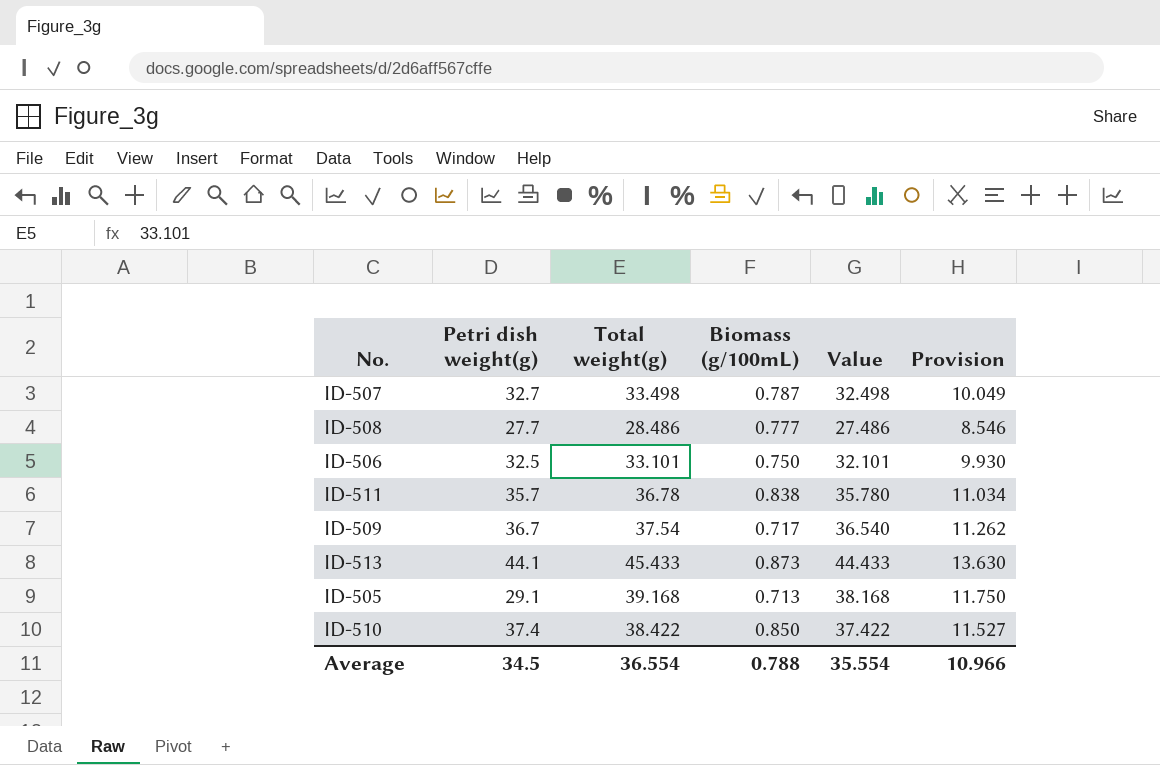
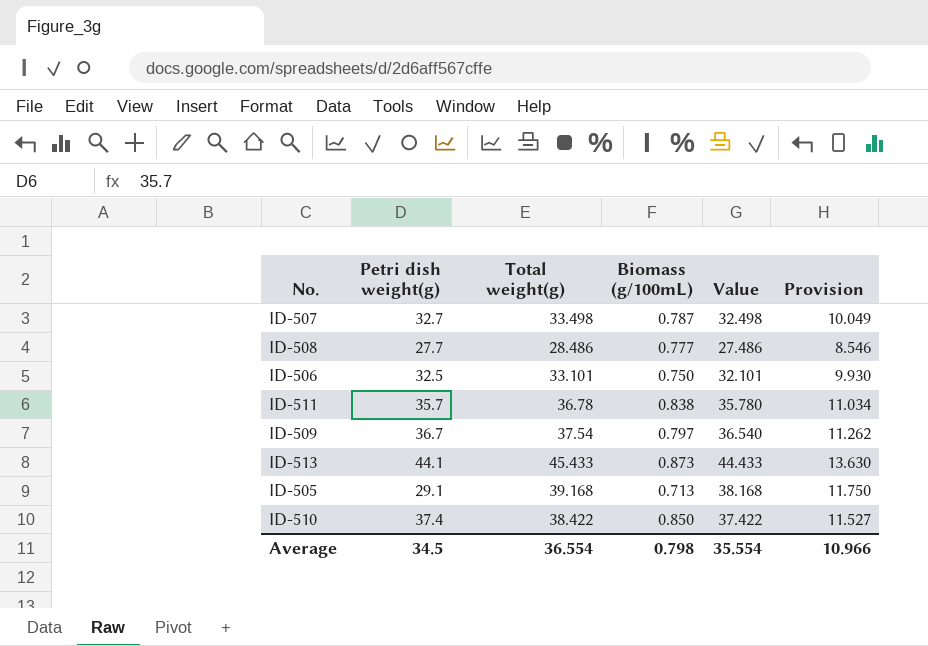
ID-509 | Biomass (g/100mL): 0.717 -> 0.797
Average | Biomass (g/100mL): 0.788 -> 0.798

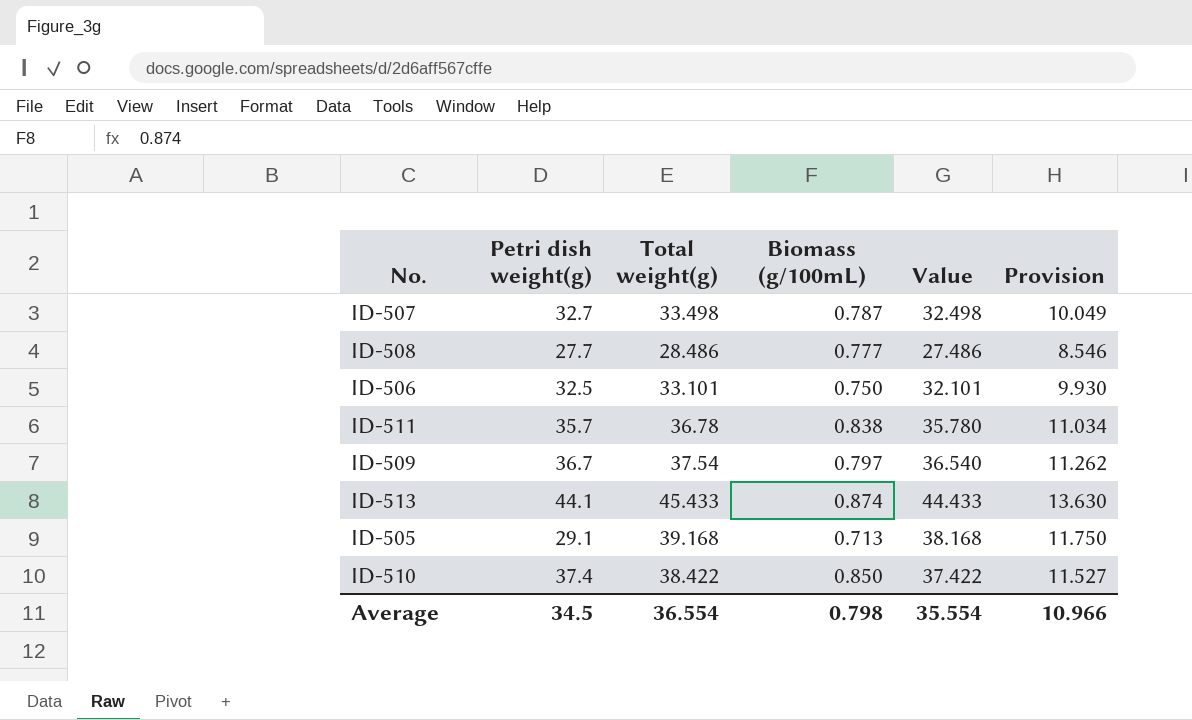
ID-513 | Biomass (g/100mL): 0.873 -> 0.874

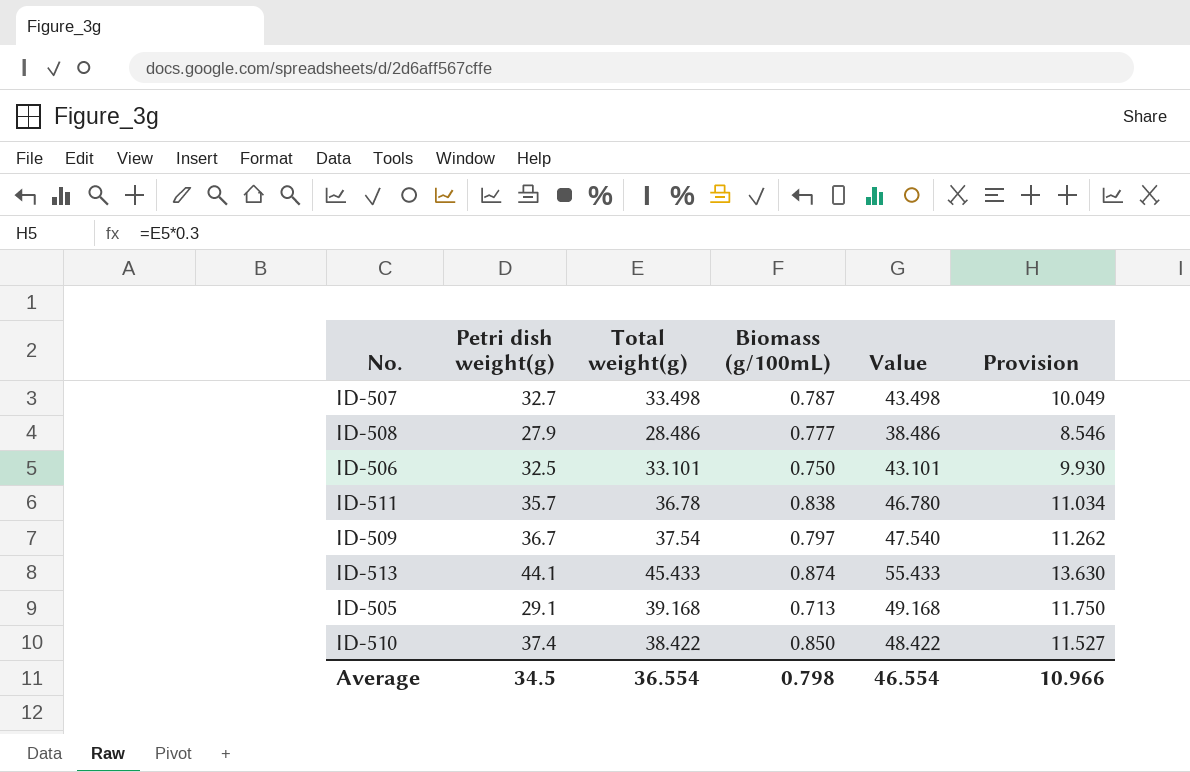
column Value | formula: [Total weight(g)] - 1 -> [Total weight(g)] + 10
ID-508 | Petri dish weight(g): 27.7 -> 27.9
Average | Value: 35.554 -> 46.554

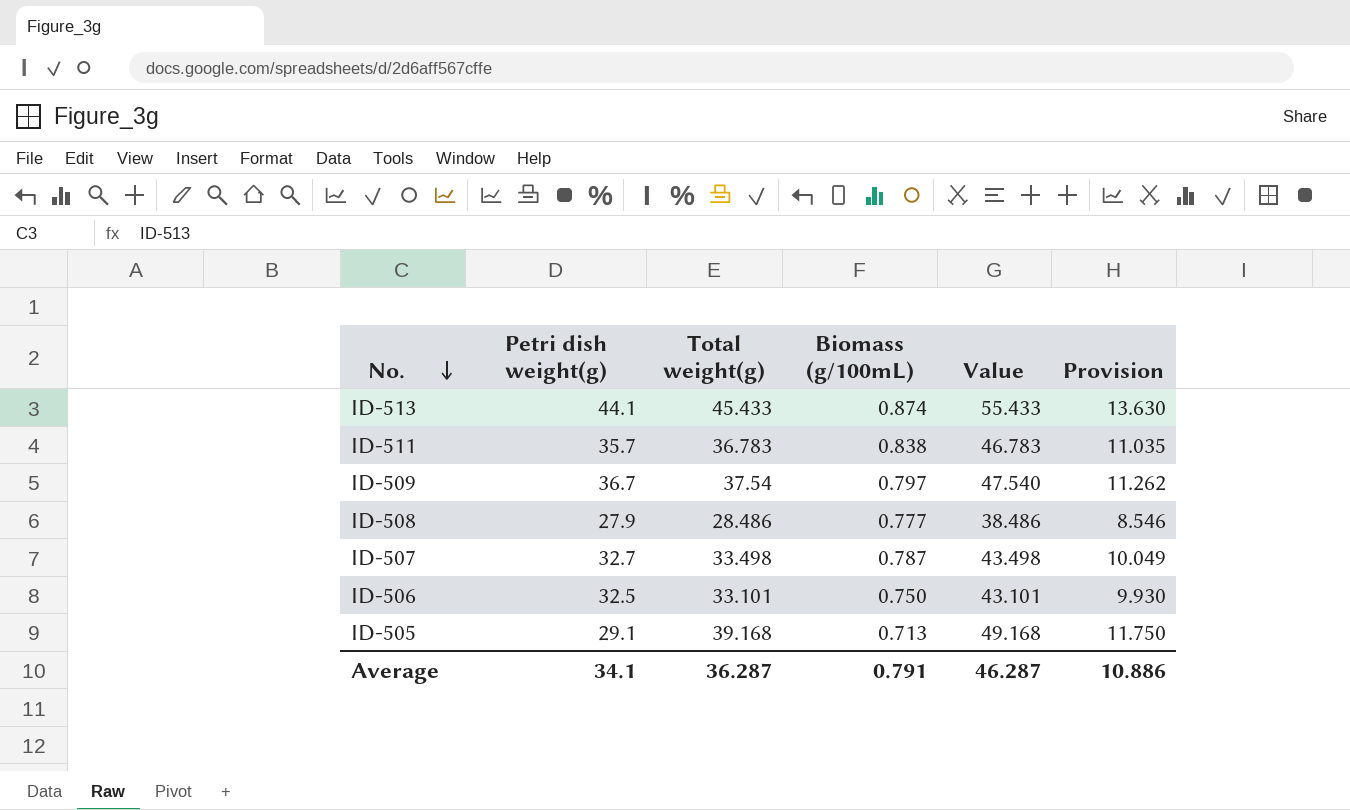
row order: none -> No. descending
row ID-510: 37.4 | 38.422 | 0.850 | 48.422 | 11.527 -> none
ID-511 | Total weight(g): 36.78 -> 36.783
ID-511 | Value: 46.780 -> 46.783
ID-511 | Provision: 11.034 -> 11.035
Average | Petri dish weight(g): 34.5 -> 34.1
Average | Total weight(g): 36.554 -> 36.287
Average | Biomass (g/100mL): 0.798 -> 0.791
Average | Value: 46.554 -> 46.287
Average | Provision: 10.966 -> 10.886

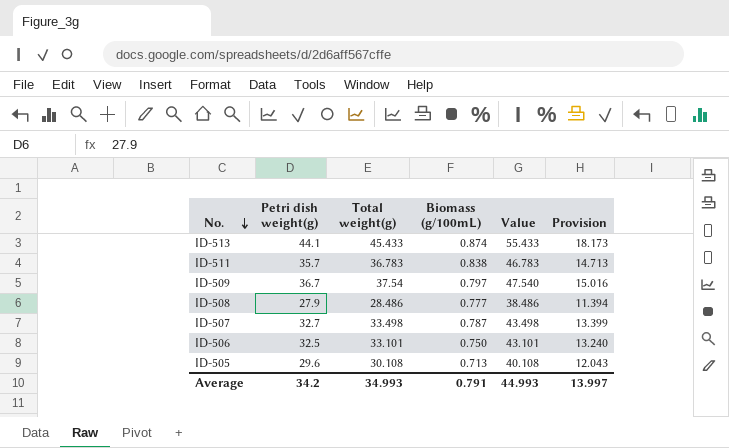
column Provision | formula: [Total weight(g)] * 0.3 -> [Total weight(g)] * 0.4
ID-505 | Petri dish weight(g): 29.1 -> 29.6
ID-505 | Total weight(g): 39.168 -> 30.108
ID-505 | Value: 49.168 -> 40.108
Average | Petri dish weight(g): 34.1 -> 34.2
Average | Total weight(g): 36.287 -> 34.993
Average | Value: 46.287 -> 44.993
Average | Provision: 10.886 -> 13.997

